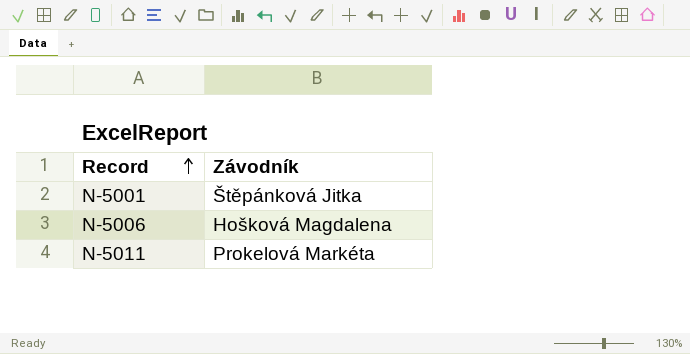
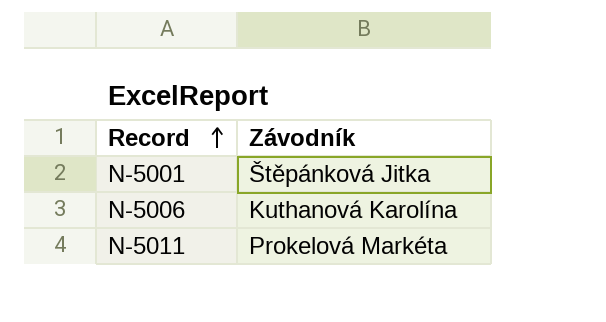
N-5006 | Závodník: Hošková Magdalena -> Kuthanová Karolína

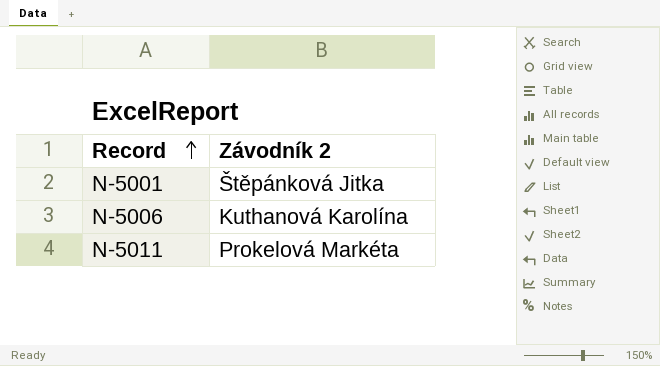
column name: Závodník -> Závodník 2

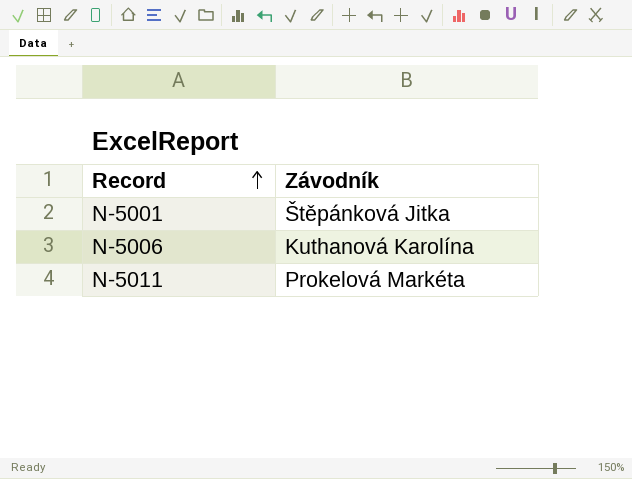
column name: Závodník 2 -> Závodník

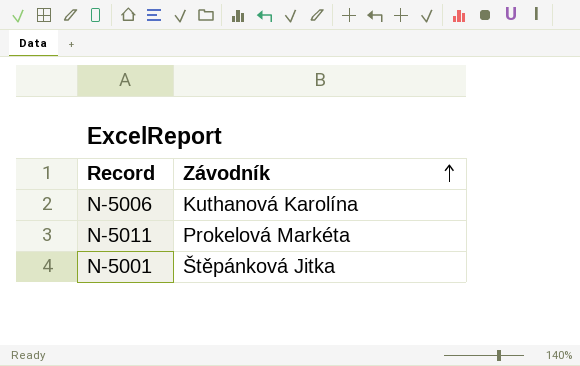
row order: Record ascending -> Závodník ascending

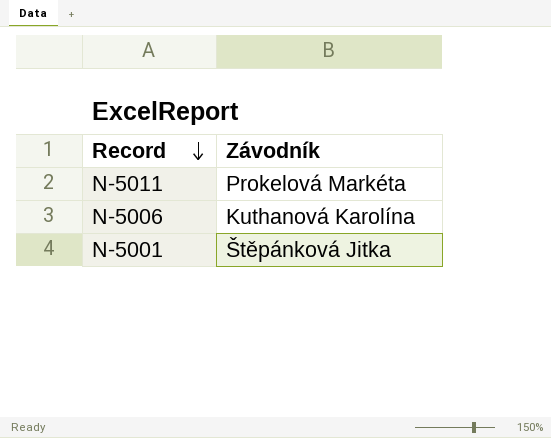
row order: Závodník ascending -> Record descending

